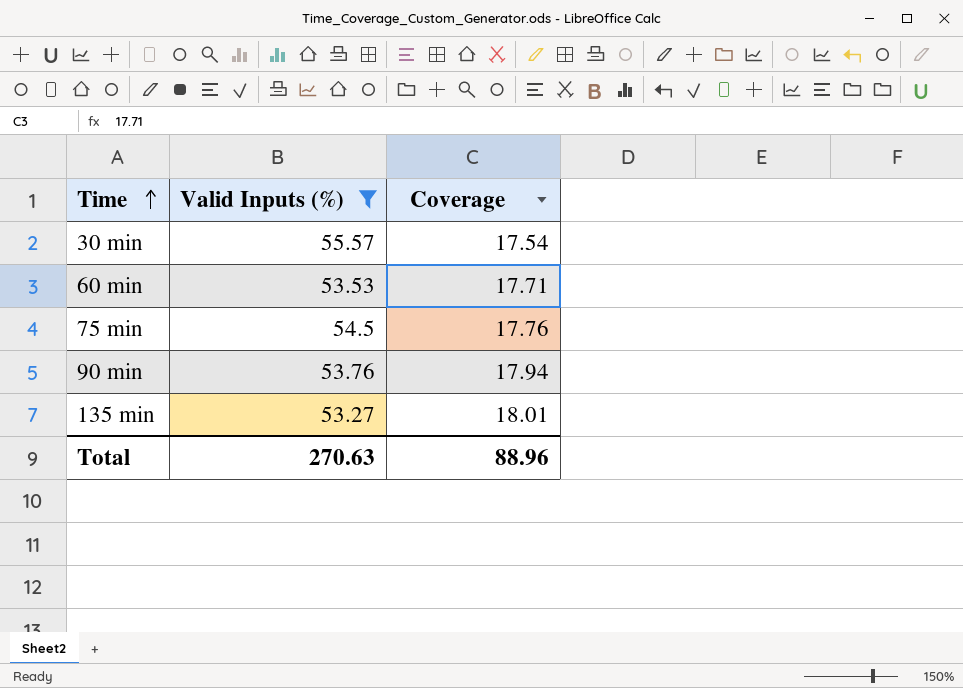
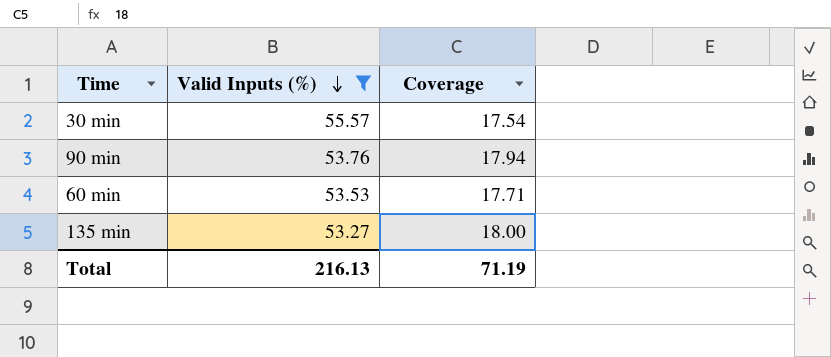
row order: Time ascending -> Valid Inputs (%) descending
row 75 min: 54.5 | 17.76 -> none
135 min | Coverage: 18.01 -> 18.00
Total | Valid Inputs (%): 270.63 -> 216.13
Total | Coverage: 88.96 -> 71.19

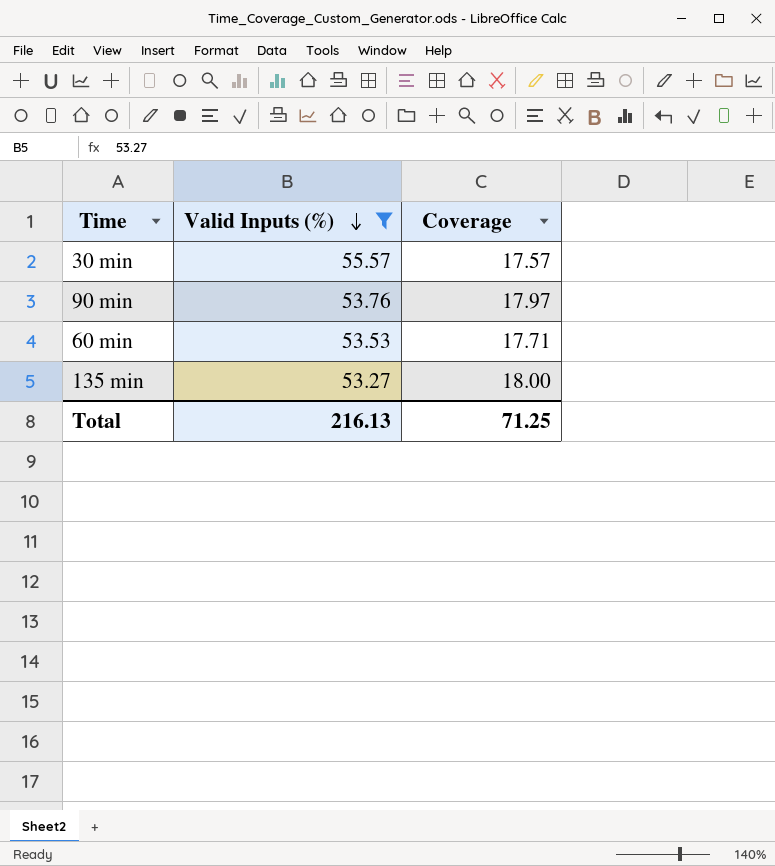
30 min | Coverage: 17.54 -> 17.57
90 min | Coverage: 17.94 -> 17.97
Total | Coverage: 71.19 -> 71.25

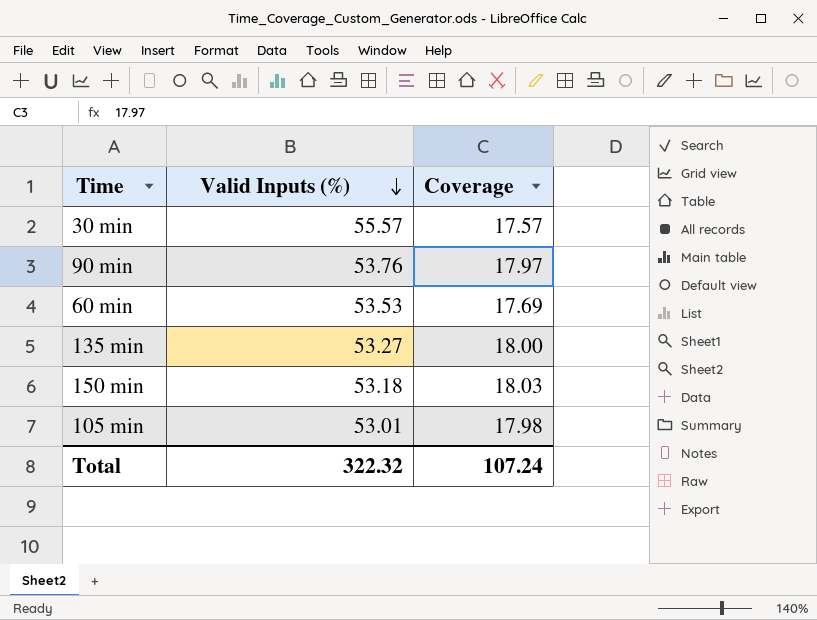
filter: Valid Inputs (%) >= 53.27 -> none
60 min | Coverage: 17.71 -> 17.69
Total | Valid Inputs (%): 216.13 -> 322.32
Total | Coverage: 71.25 -> 107.24

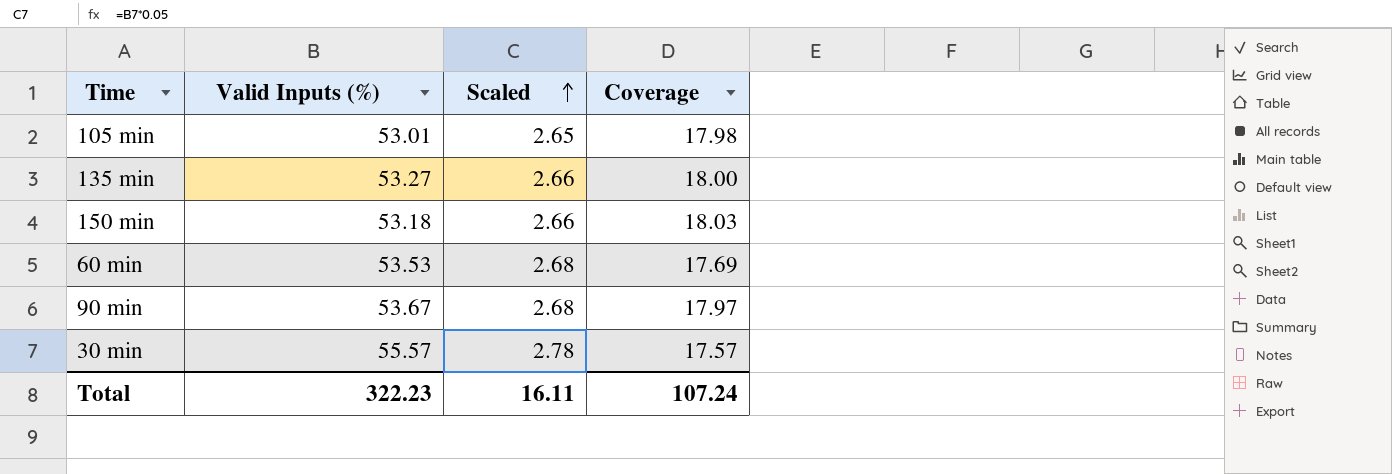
row order: Valid Inputs (%) descending -> Scaled ascending
column Scaled | formula: none -> [Valid Inputs (%)] * 0.05
90 min | Valid Inputs (%): 53.76 -> 53.67
Total | Valid Inputs (%): 322.32 -> 322.23

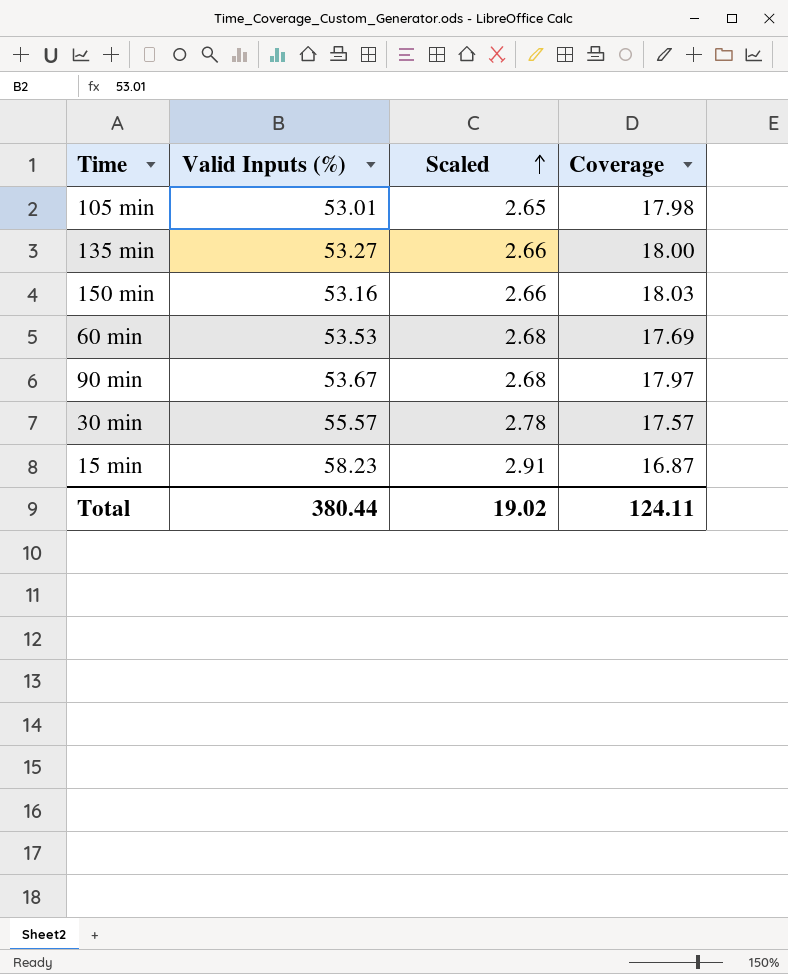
150 min | Valid Inputs (%): 53.18 -> 53.16
row 15 min: none -> 58.23 | 2.91 | 16.87
Total | Valid Inputs (%): 322.23 -> 380.44
Total | Scaled: 16.11 -> 19.02
Total | Coverage: 107.24 -> 124.11

